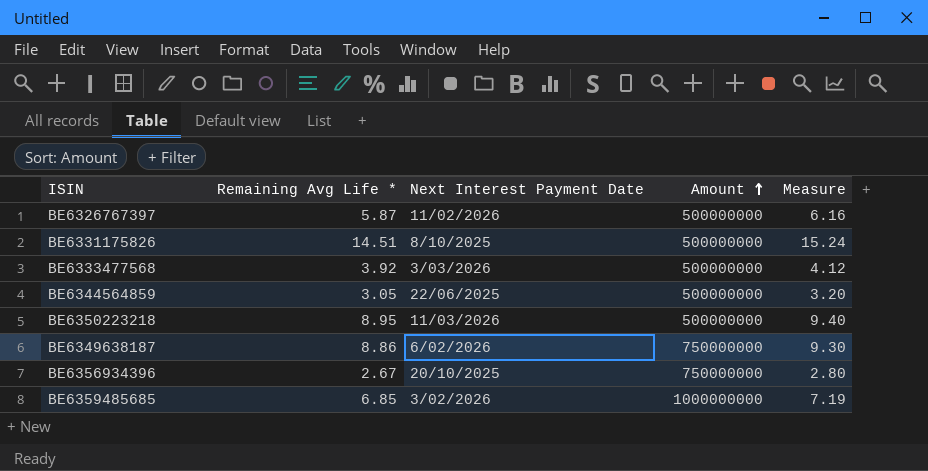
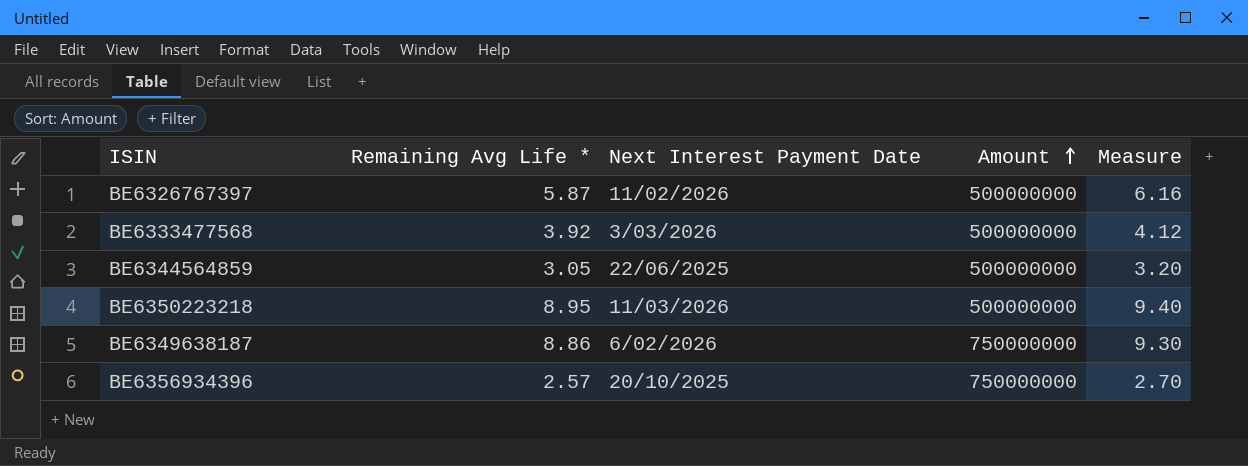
row BE6331175826: 14.51 | 8/10/2025 | 500000000 | 15.24 -> none
row BE6359485685: 6.85 | 3/02/2026 | 1000000000 | 7.19 -> none
BE6356934396 | Remaining Avg Life *: 2.67 -> 2.57
BE6356934396 | Measure: 2.80 -> 2.70

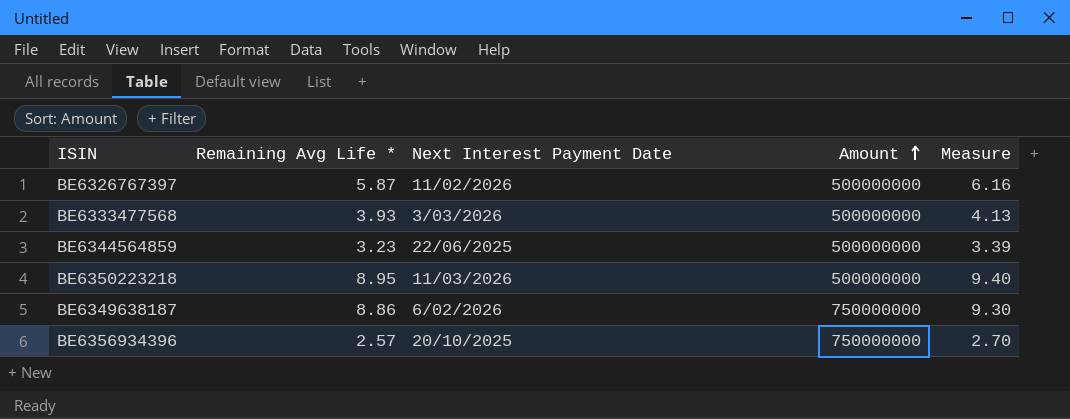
BE6333477568 | Remaining Avg Life *: 3.92 -> 3.93
BE6333477568 | Measure: 4.12 -> 4.13
BE6344564859 | Remaining Avg Life *: 3.05 -> 3.23
BE6344564859 | Measure: 3.20 -> 3.39

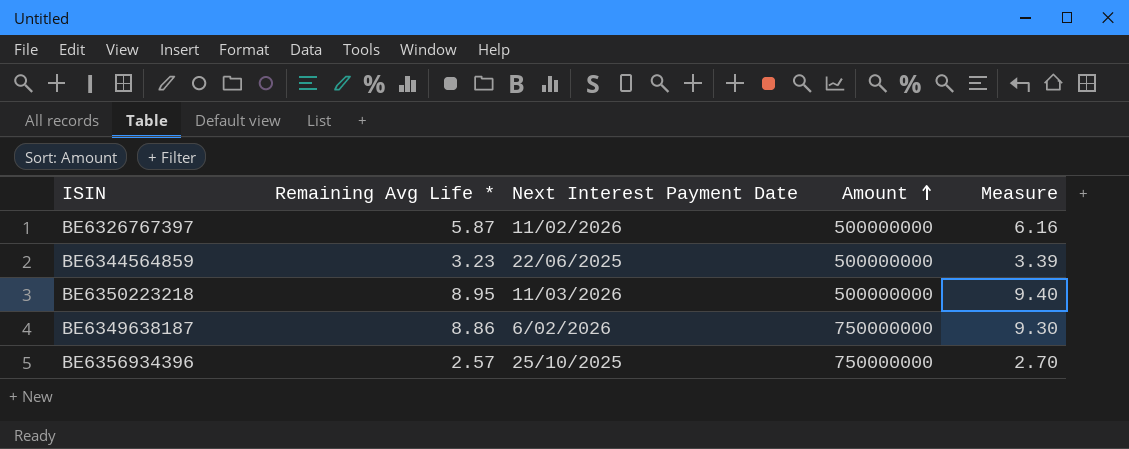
row BE6333477568: 3.93 | 3/03/2026 | 500000000 | 4.13 -> none
BE6356934396 | Next Interest Payment Date: 20/10/2025 -> 25/10/2025

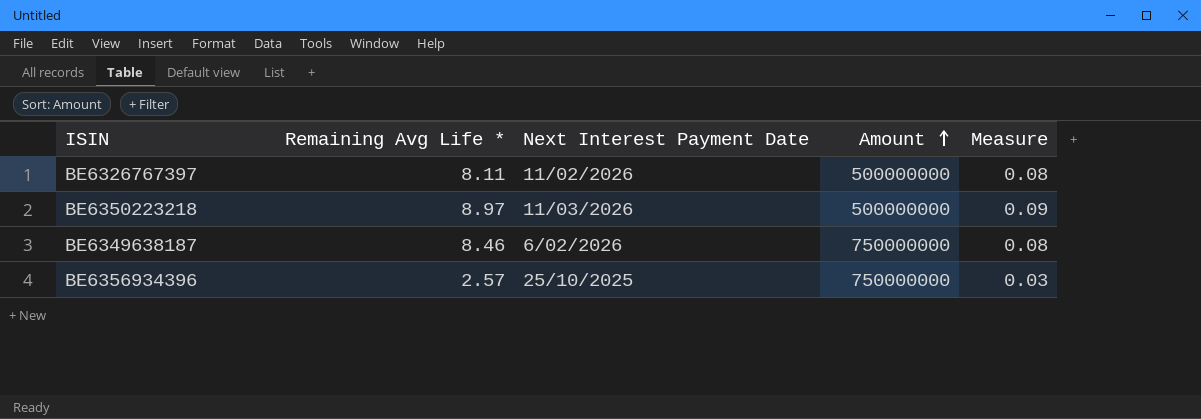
column Measure | formula: [Remaining Avg Life *] * 1.05 -> [Remaining Avg Life *] * 0.01
row BE6344564859: 3.23 | 22/06/2025 | 500000000 | 3.39 -> none
BE6326767397 | Remaining Avg Life *: 5.87 -> 8.11
BE6350223218 | Remaining Avg Life *: 8.95 -> 8.97
BE6349638187 | Remaining Avg Life *: 8.86 -> 8.46

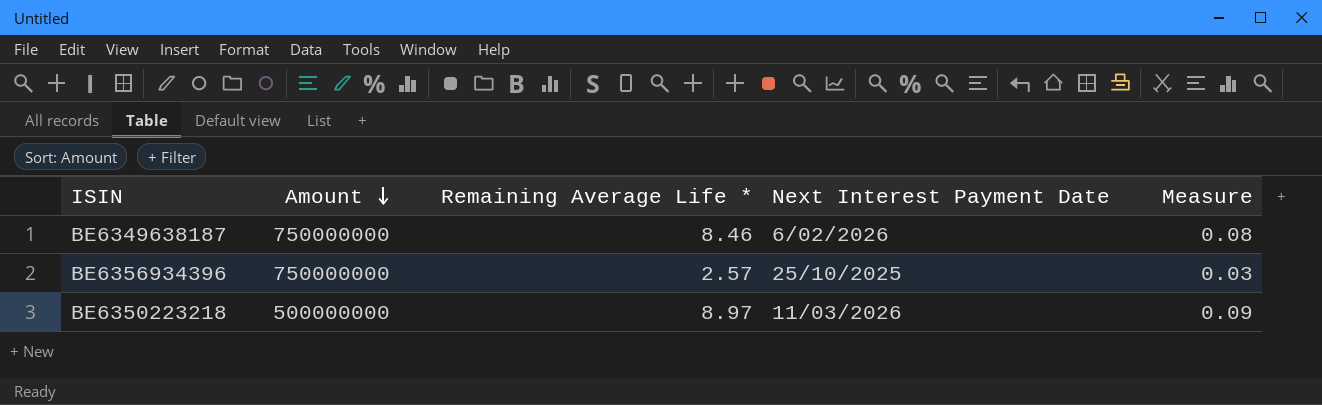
row order: Amount ascending -> Amount descending
column Amount | position: 4 -> 2
column name: Remaining Avg Life * -> Remaining Average Life *
row BE6326767397: 8.11 | 11/02/2026 | 500000000 | 0.08 -> none

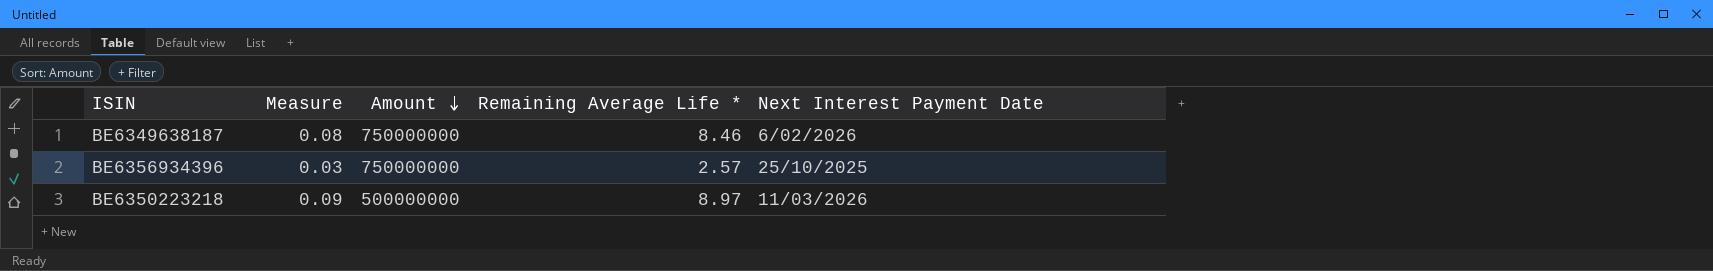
column Measure | position: 5 -> 2

